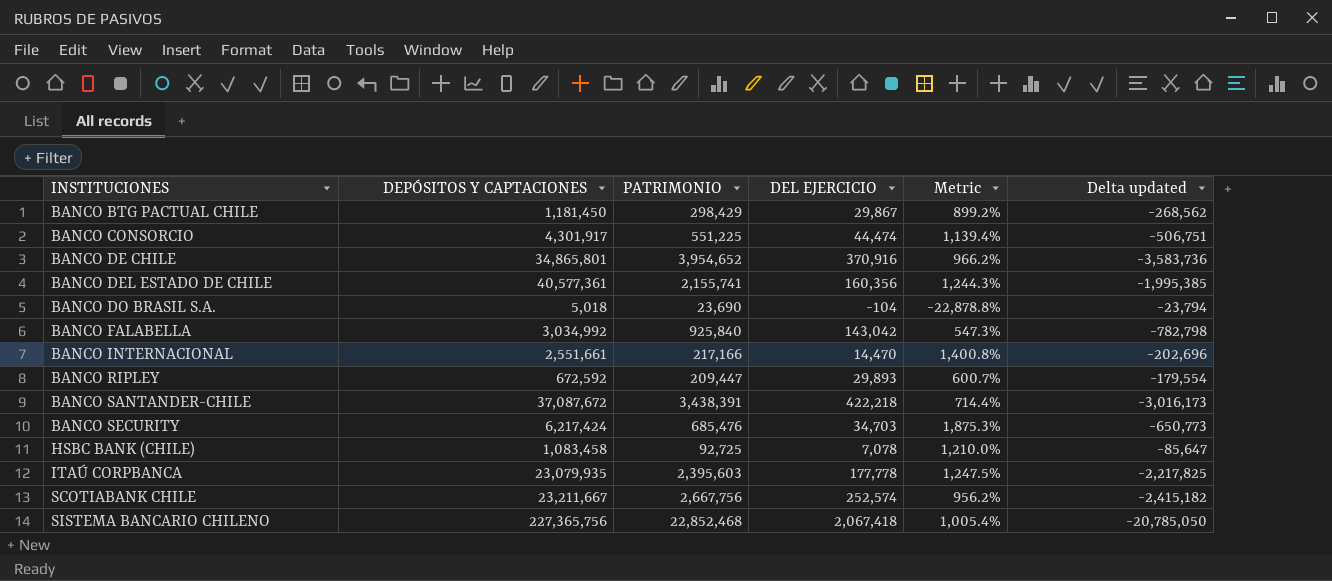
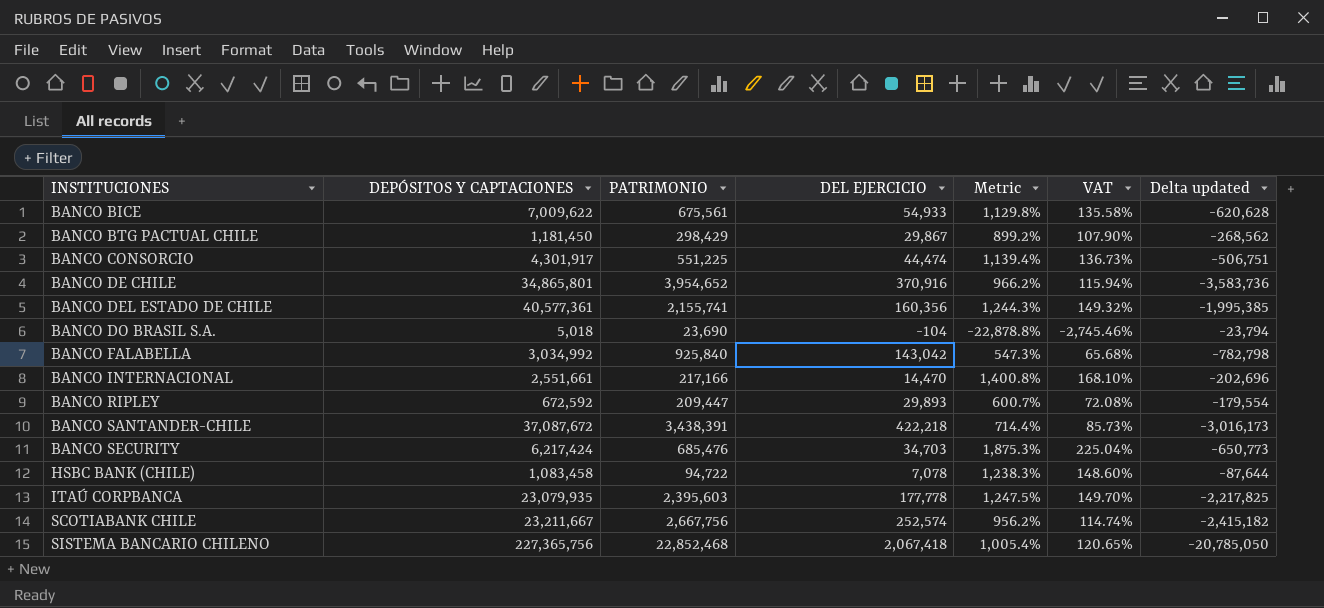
column VAT | formula: none -> [Metric] * 0.12
row BANCO BICE: none -> 7,009,622 | 675,561 | 54,933 | 1,129.8% | 135.58% | -620,628
HSBC BANK (CHILE) | PATRIMONIO: 92,725 -> 94,722
HSBC BANK (CHILE) | Metric: 1,210.0% -> 1,238.3%
HSBC BANK (CHILE) | Delta updated: -85,647 -> -87,644

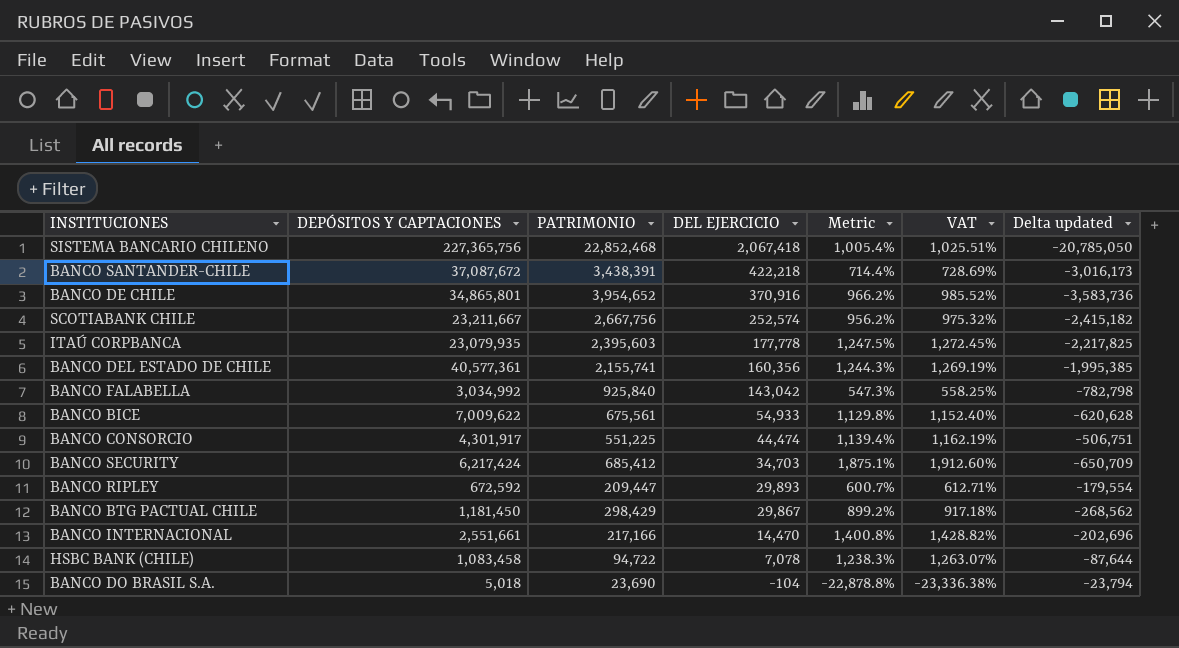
row order: INSTITUCIONES ascending -> DEL EJERCICIO descending
column VAT | formula: [Metric] * 0.12 -> [Metric] * 1.02
BANCO SECURITY | PATRIMONIO: 685,476 -> 685,412
BANCO SECURITY | Metric: 1,875.3% -> 1,875.1%
BANCO SECURITY | Delta updated: -650,773 -> -650,709

